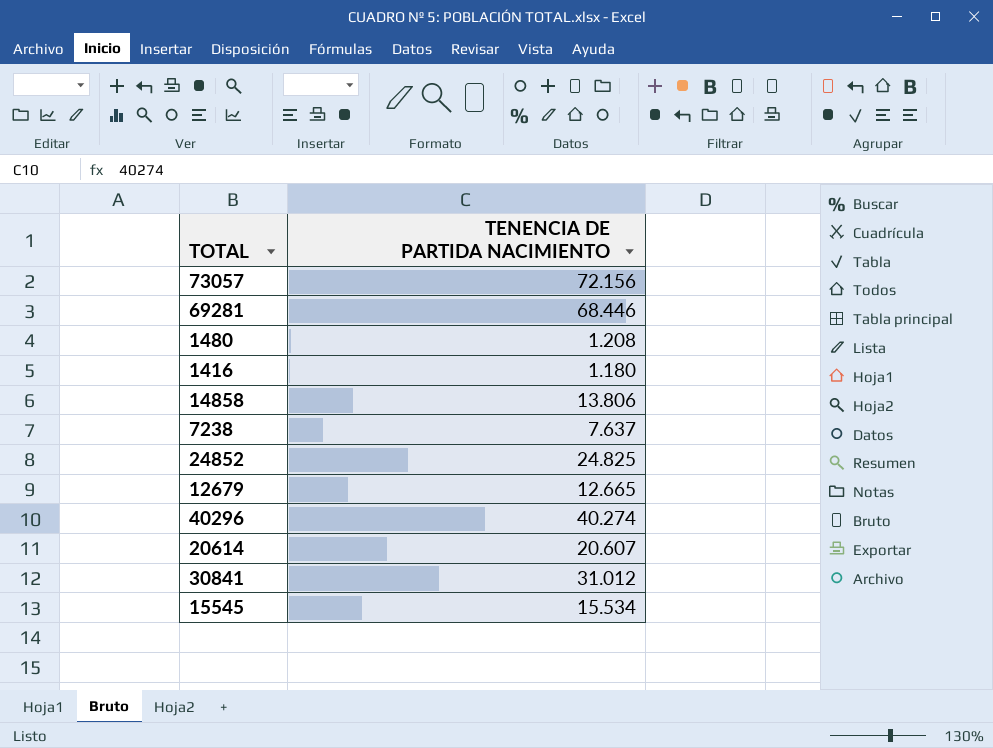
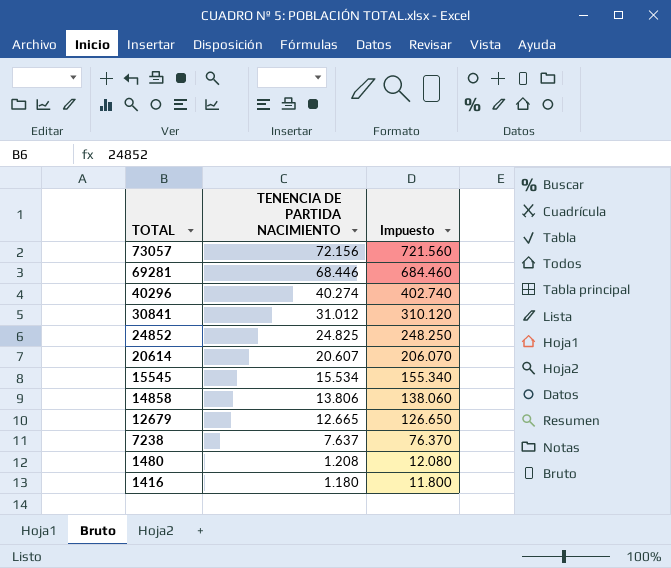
row order: none -> TOTAL descending
column Impuesto | formula: none -> [TENENCIA DE PARTIDA NACIMIENTO] * 10

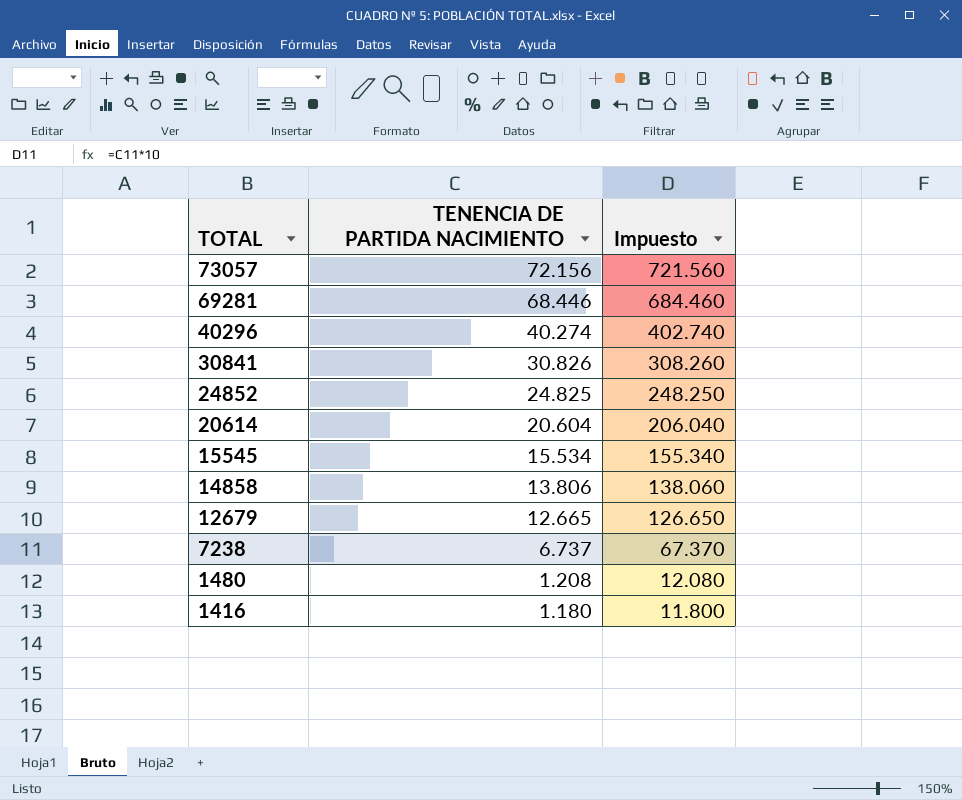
30841 | TENENCIA DE PARTIDA NACIMIENTO: 31.012 -> 30.826
30841 | Impuesto: 310.120 -> 308.260
20614 | TENENCIA DE PARTIDA NACIMIENTO: 20.607 -> 20.604
20614 | Impuesto: 206.070 -> 206.040
7238 | TENENCIA DE PARTIDA NACIMIENTO: 7.637 -> 6.737
7238 | Impuesto: 76.370 -> 67.370

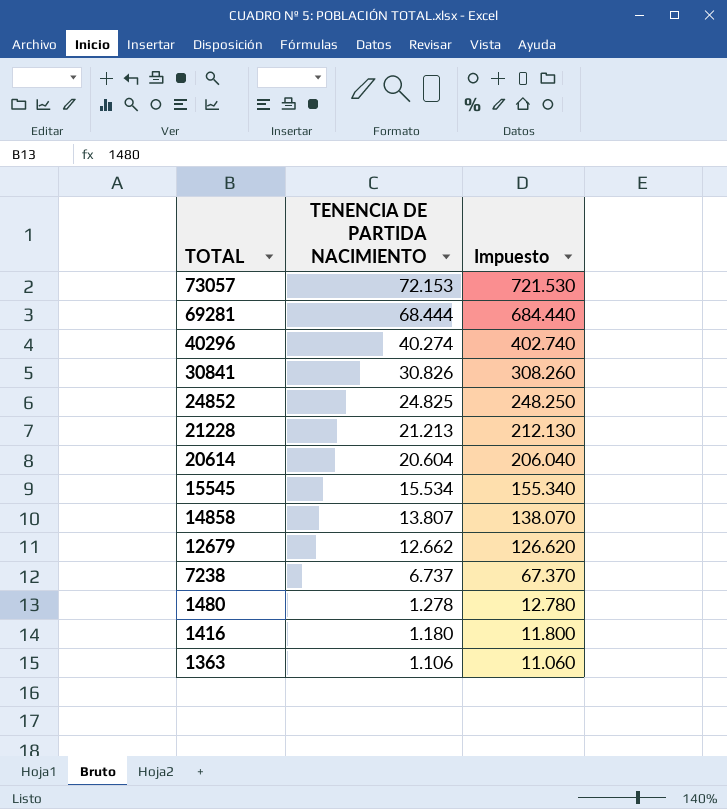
73057 | TENENCIA DE PARTIDA NACIMIENTO: 72.156 -> 72.153
73057 | Impuesto: 721.560 -> 721.530
69281 | TENENCIA DE PARTIDA NACIMIENTO: 68.446 -> 68.444
69281 | Impuesto: 684.460 -> 684.440
row 21228: none -> 21.213 | 212.130
14858 | TENENCIA DE PARTIDA NACIMIENTO: 13.806 -> 13.807
14858 | Impuesto: 138.060 -> 138.070
12679 | TENENCIA DE PARTIDA NACIMIENTO: 12.665 -> 12.662
12679 | Impuesto: 126.650 -> 126.620
1480 | TENENCIA DE PARTIDA NACIMIENTO: 1.208 -> 1.278
1480 | Impuesto: 12.080 -> 12.780
row 1363: none -> 1.106 | 11.060

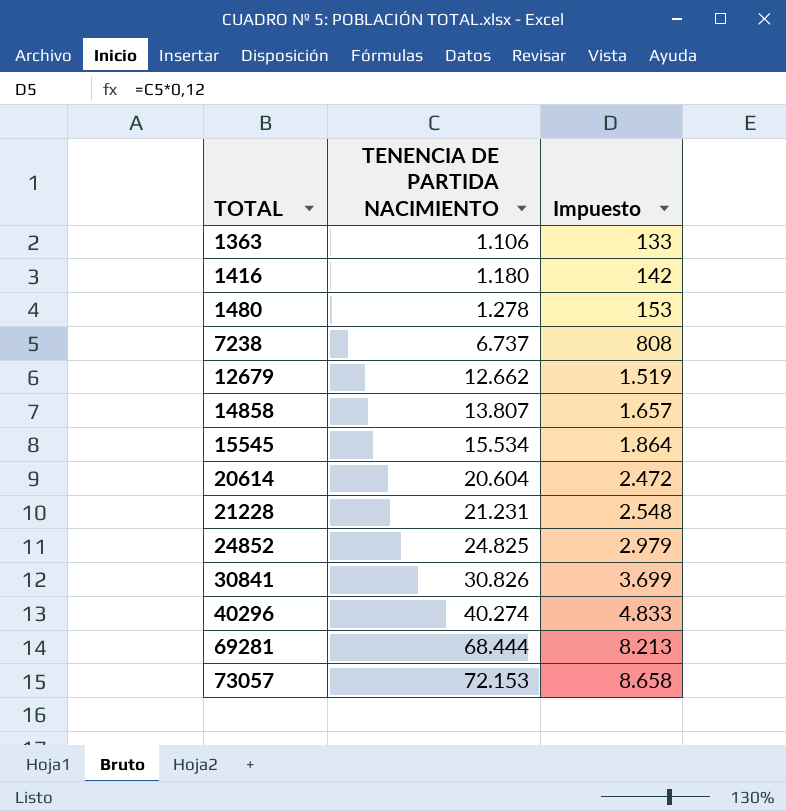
row order: TOTAL descending -> TOTAL ascending
column Impuesto | formula: [TENENCIA DE PARTIDA NACIMIENTO] * 10 -> [TENENCIA DE PARTIDA NACIMIENTO] * 0,12
21228 | TENENCIA DE PARTIDA NACIMIENTO: 21.213 -> 21.231

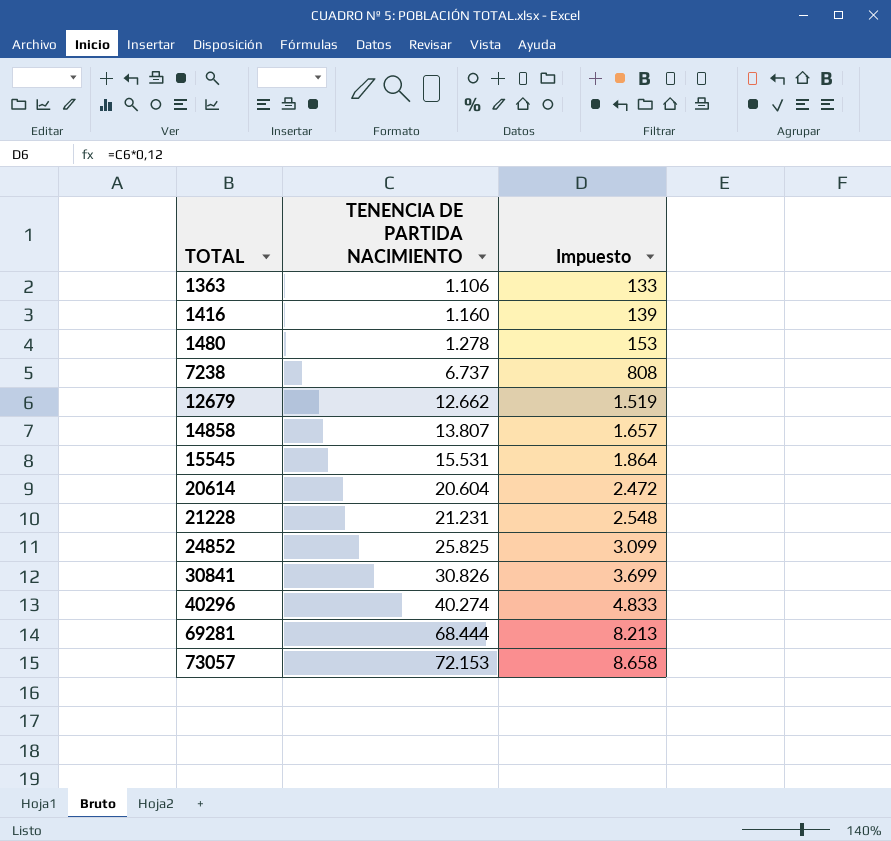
1416 | TENENCIA DE PARTIDA NACIMIENTO: 1.180 -> 1.160
1416 | Impuesto: 142 -> 139
15545 | TENENCIA DE PARTIDA NACIMIENTO: 15.534 -> 15.531
24852 | TENENCIA DE PARTIDA NACIMIENTO: 24.825 -> 25.825
24852 | Impuesto: 2.979 -> 3.099

